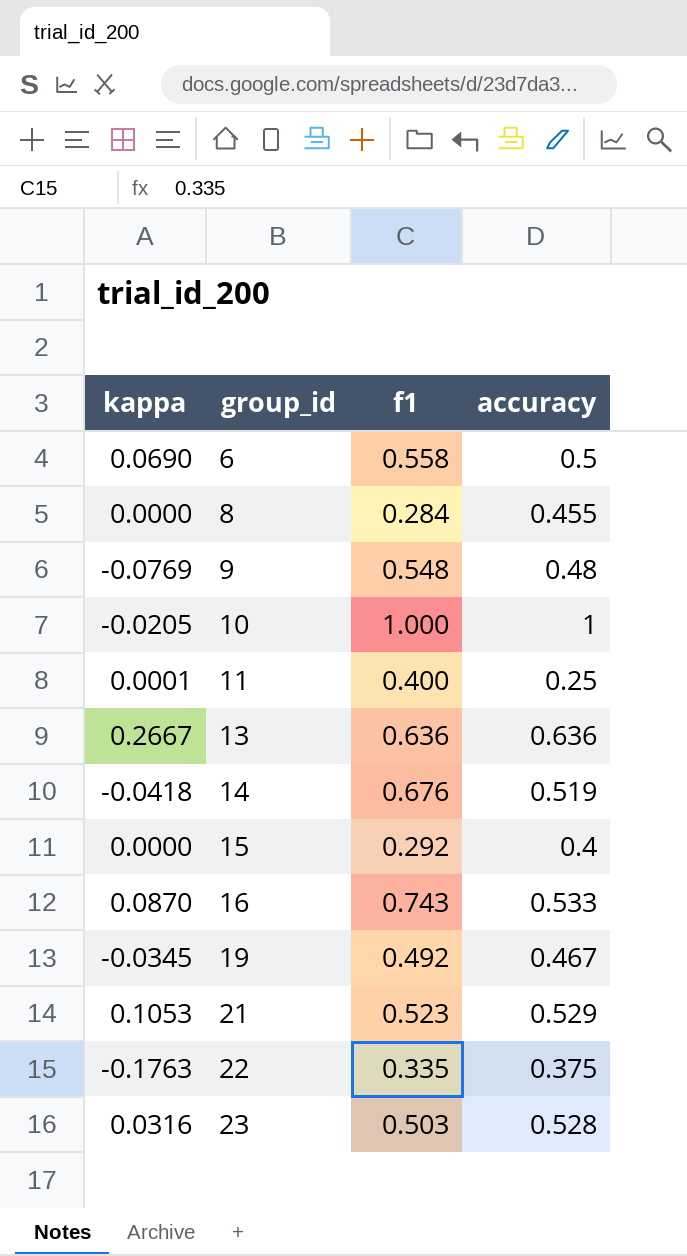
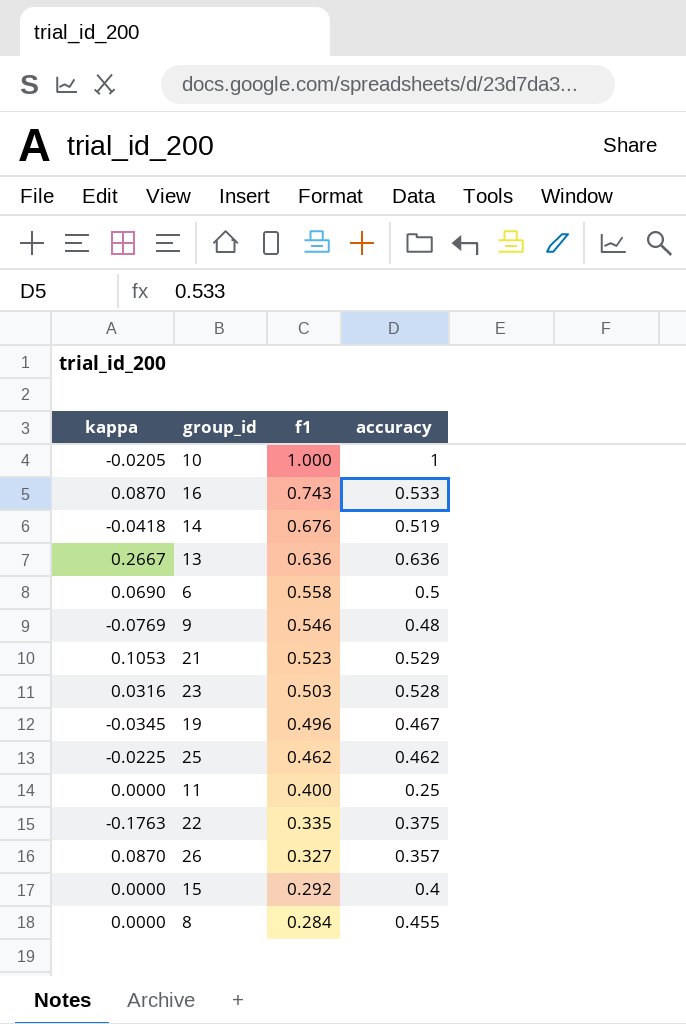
row order: group_id ascending -> f1 descending
9 | f1: 0.548 -> 0.546
19 | f1: 0.492 -> 0.496
row 25: none -> -0.0225 | 0.462 | 0.462
11 | kappa: 0.0001 -> 0.0000
row 26: none -> 0.0870 | 0.327 | 0.357

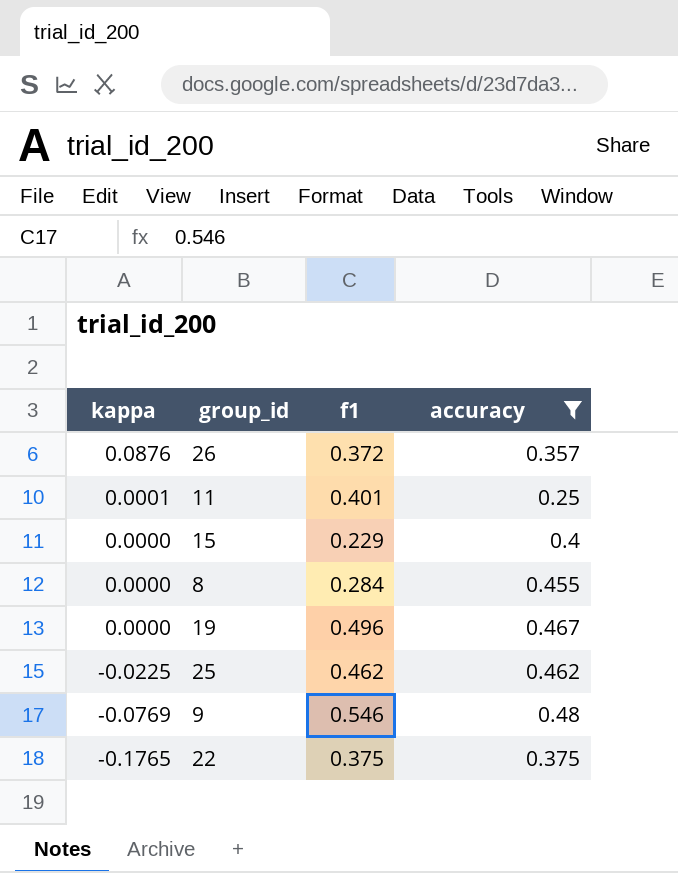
filter: none -> accuracy <= 0.48
row order: f1 descending -> kappa descending
26 | kappa: 0.0870 -> 0.0876
26 | f1: 0.327 -> 0.372
11 | kappa: 0.0000 -> 0.0001
11 | f1: 0.400 -> 0.401
15 | f1: 0.292 -> 0.229
19 | kappa: -0.0345 -> 0.0000
22 | kappa: -0.1763 -> -0.1765
22 | f1: 0.335 -> 0.375

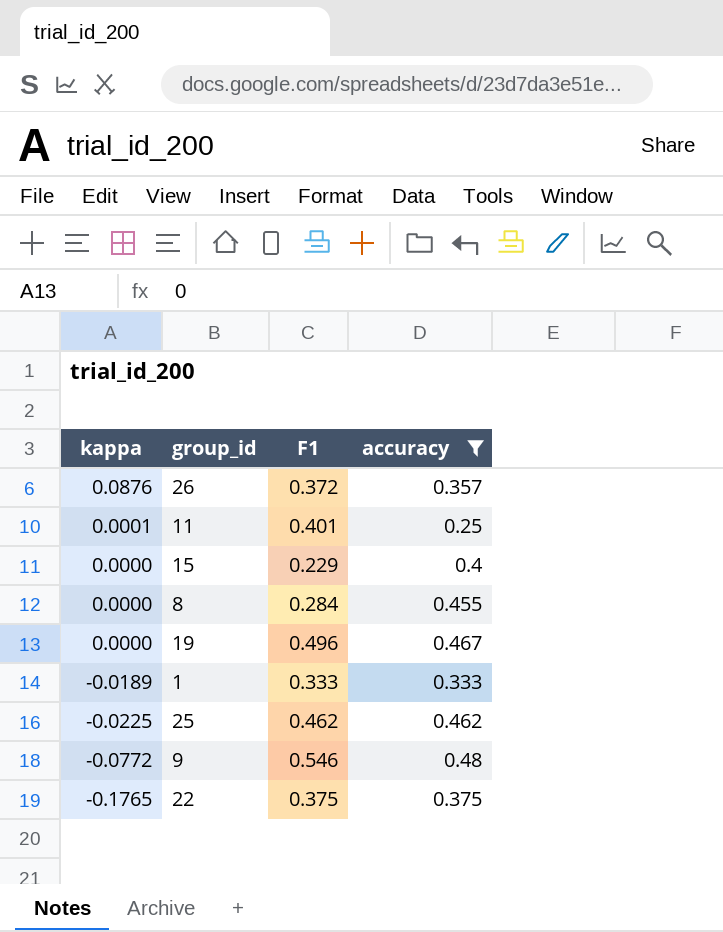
column name: f1 -> F1
row 1: none -> -0.0189 | 0.333 | 0.333
9 | kappa: -0.0769 -> -0.0772

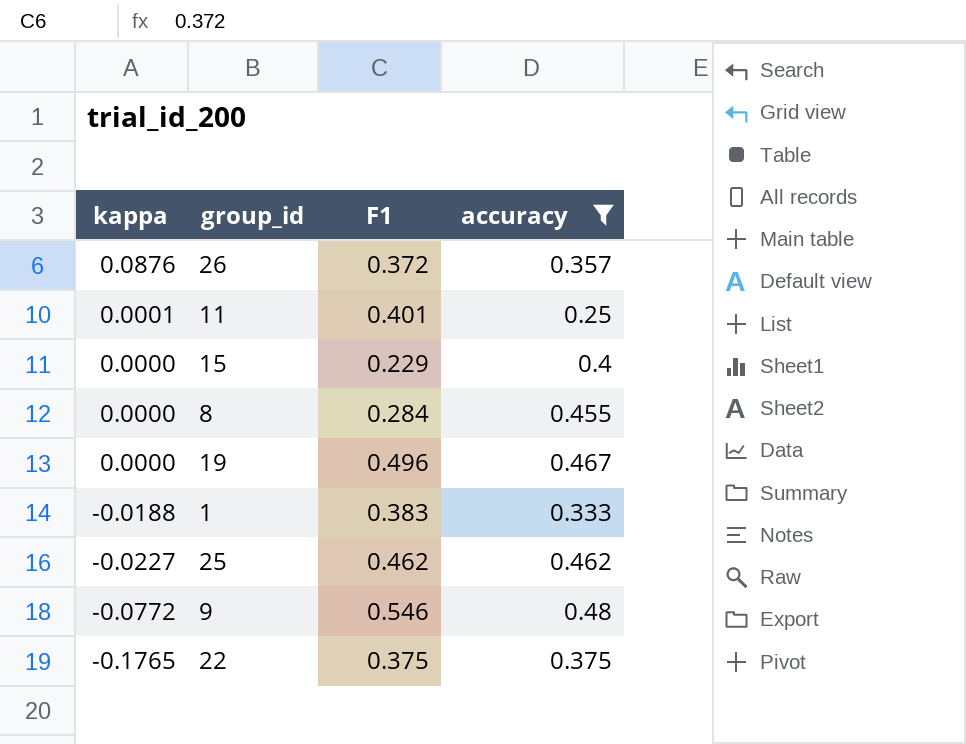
1 | kappa: -0.0189 -> -0.0188
1 | F1: 0.333 -> 0.383
25 | kappa: -0.0225 -> -0.0227

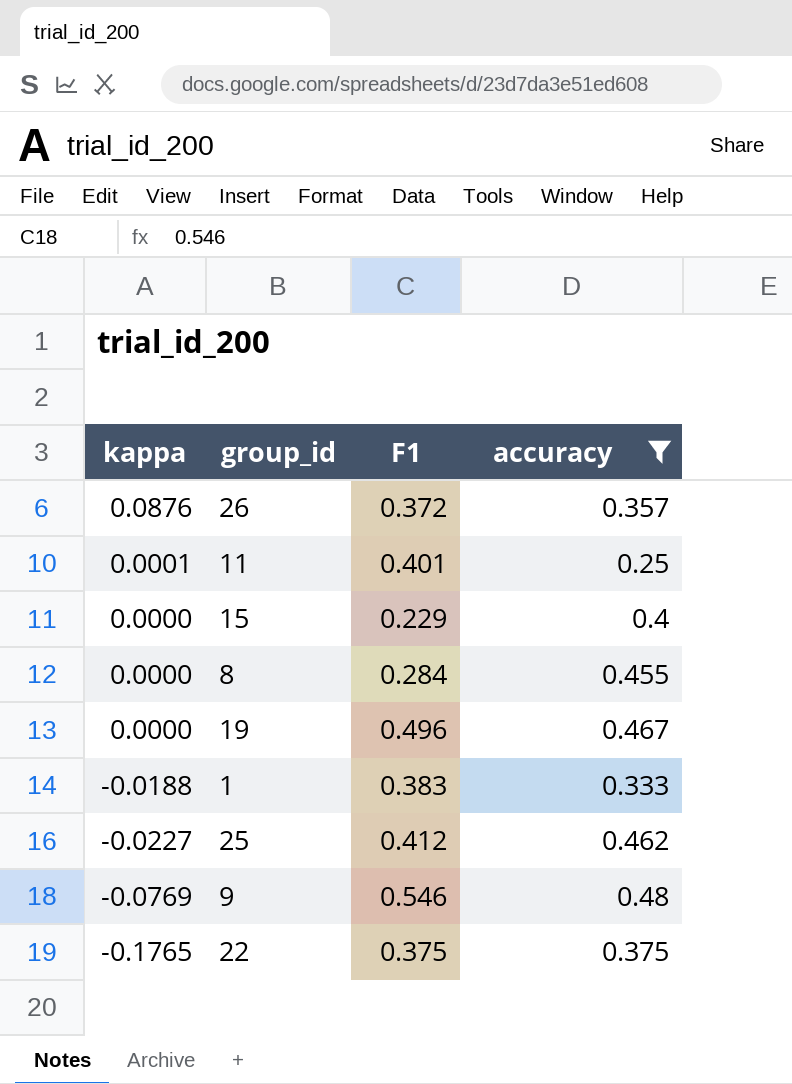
25 | F1: 0.462 -> 0.412
9 | kappa: -0.0772 -> -0.0769

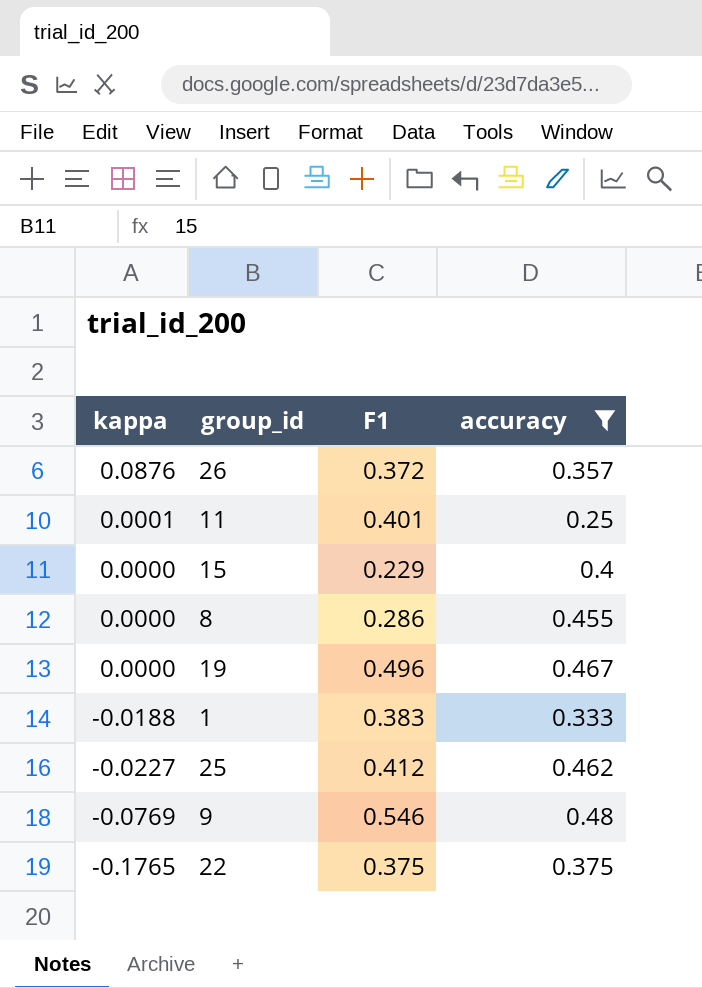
8 | F1: 0.284 -> 0.286

